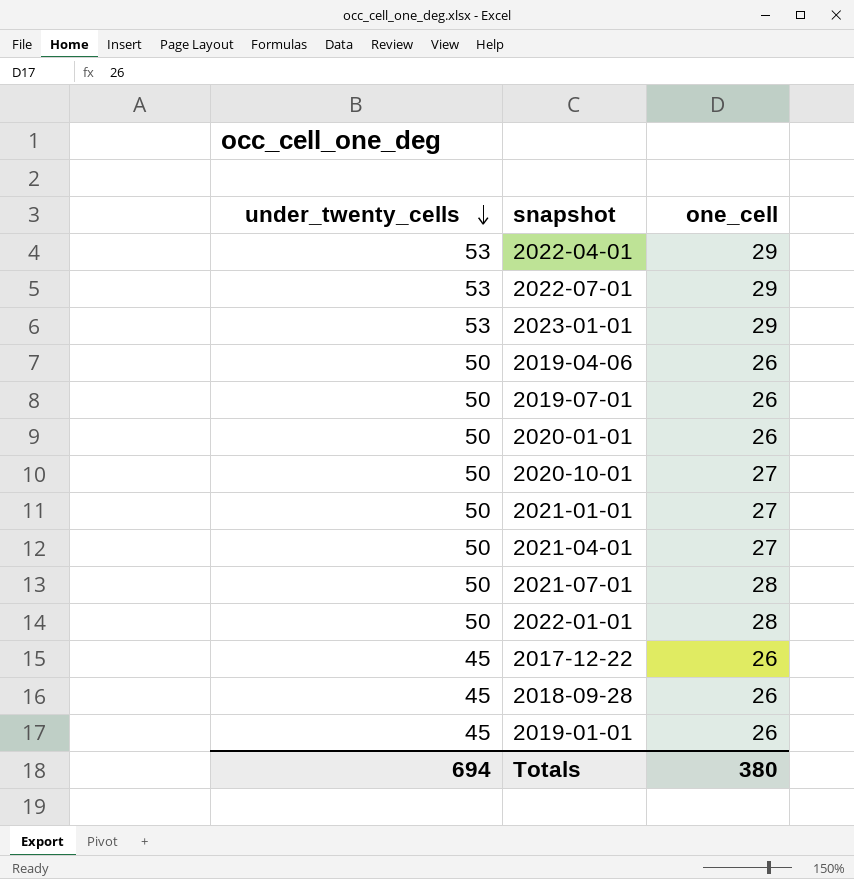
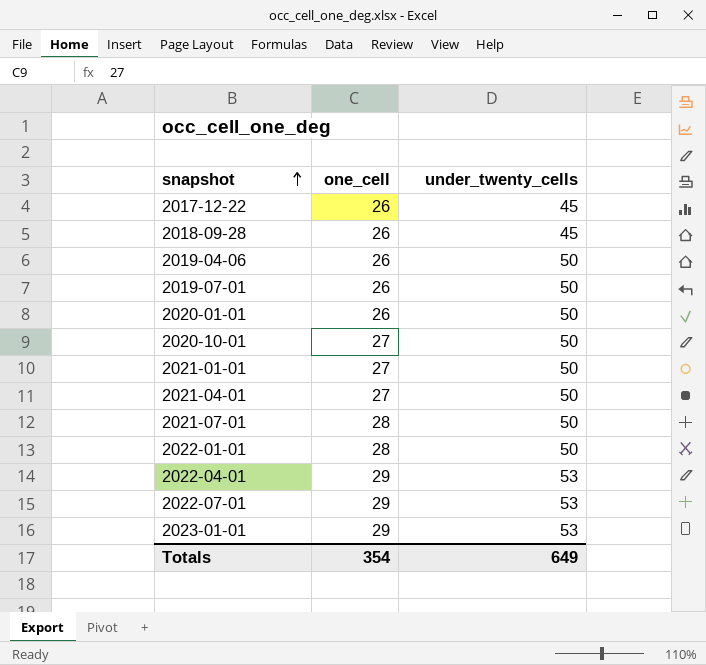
row order: under_twenty_cells descending -> snapshot ascending
column under_twenty_cells | position: 1 -> 3
row 2019-01-01: 45 | 26 -> none
Totals | one_cell: 380 -> 354
Totals | under_twenty_cells: 694 -> 649

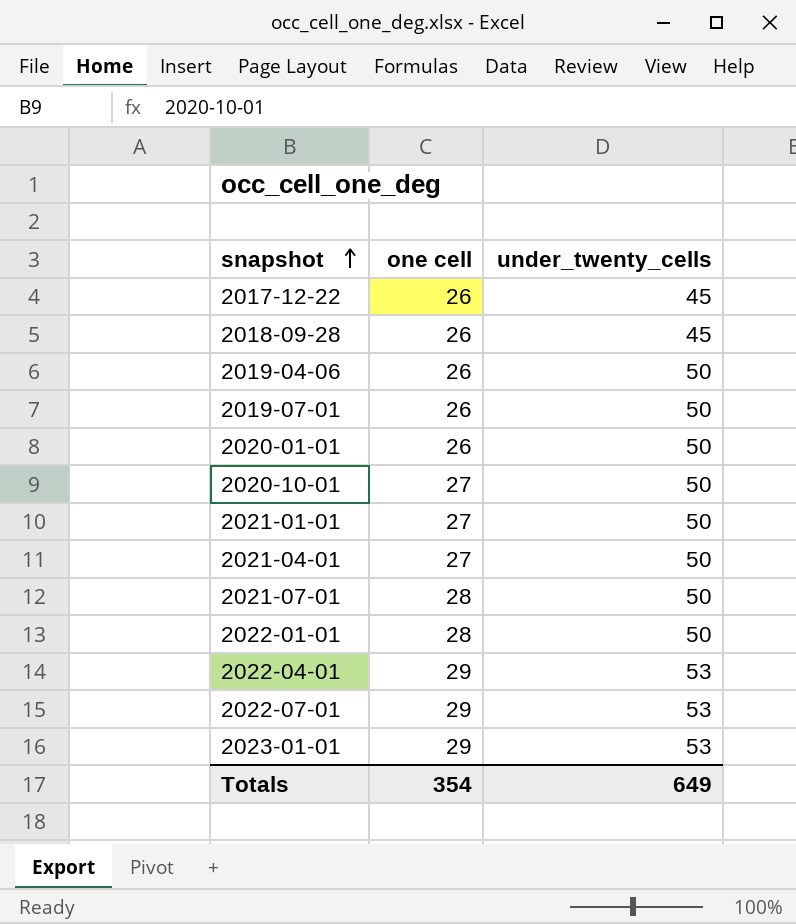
column name: one_cell -> one cell

